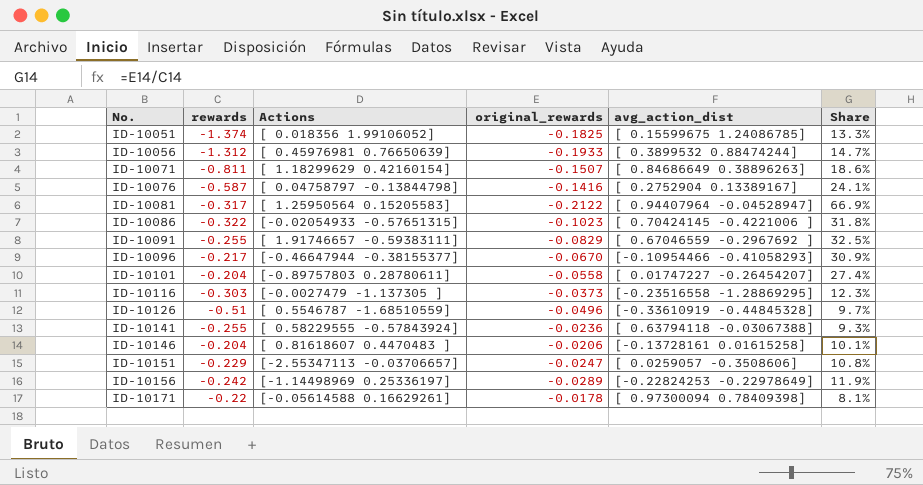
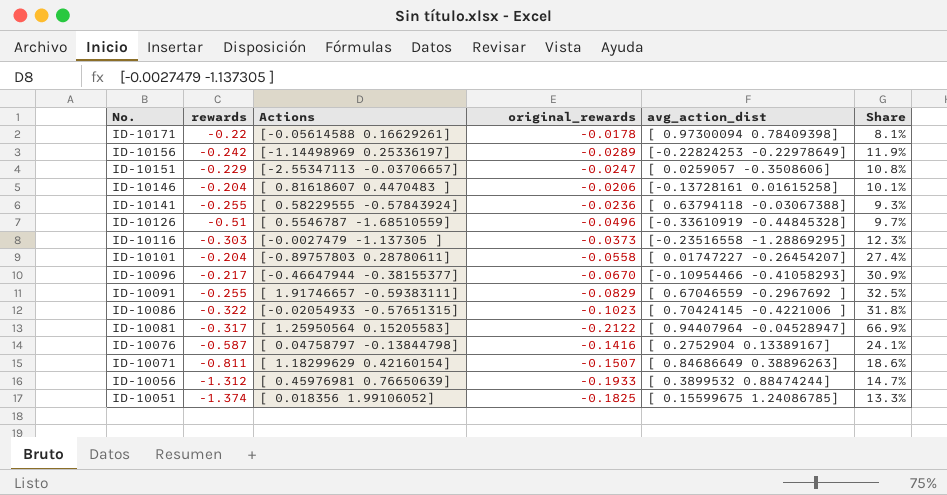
row order: No. ascending -> No. descending

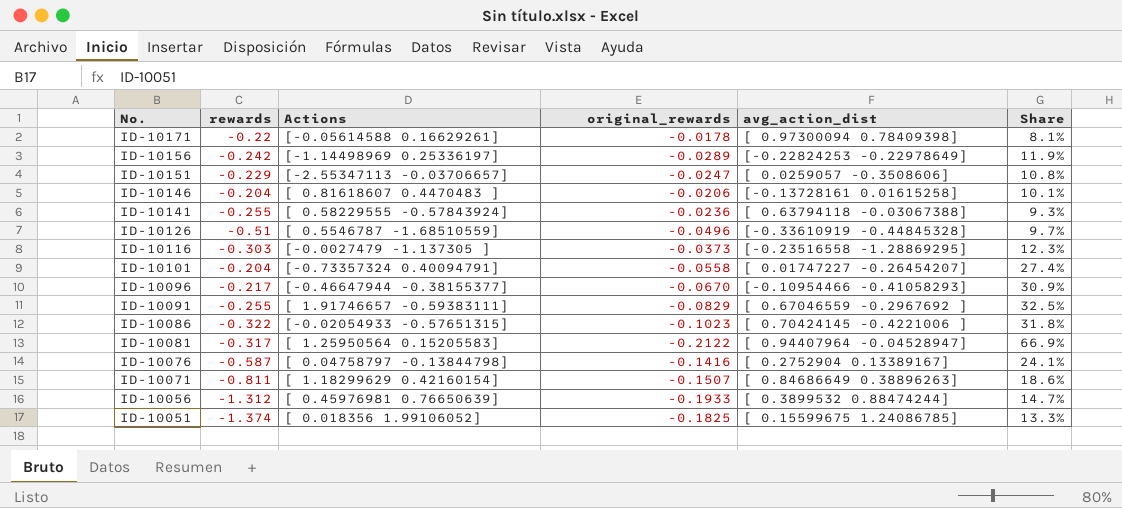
ID-10101 | Actions: [-0.89757803 0.28780611] -> [-0.73357324 0.40094791]

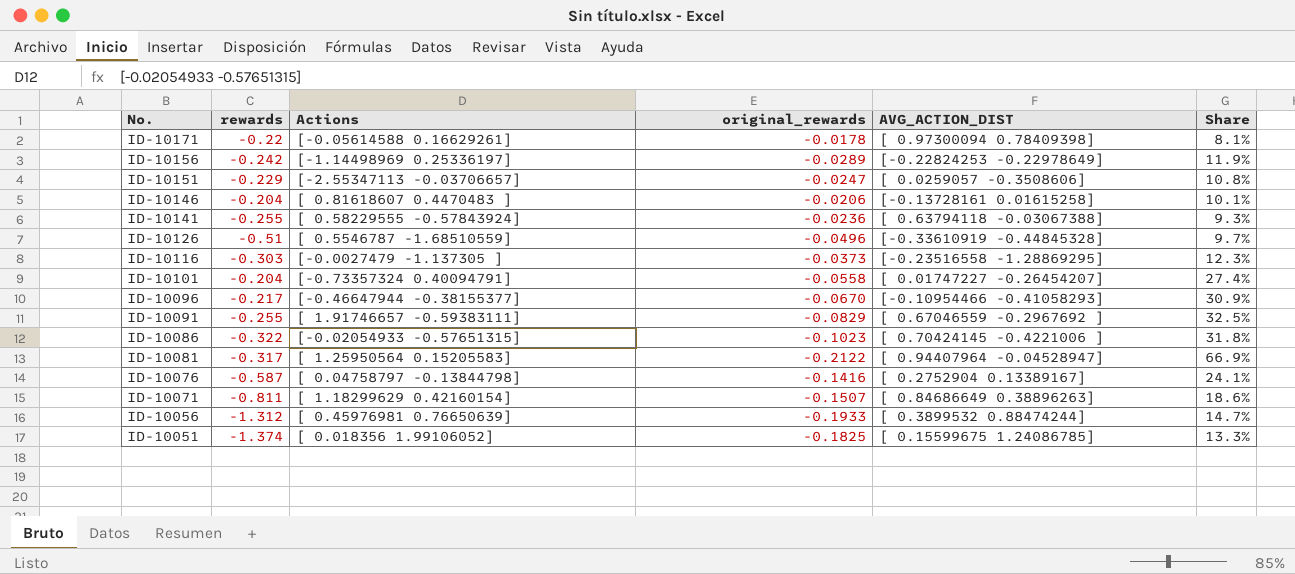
column name: avg_action_dist -> AVG_ACTION_DIST

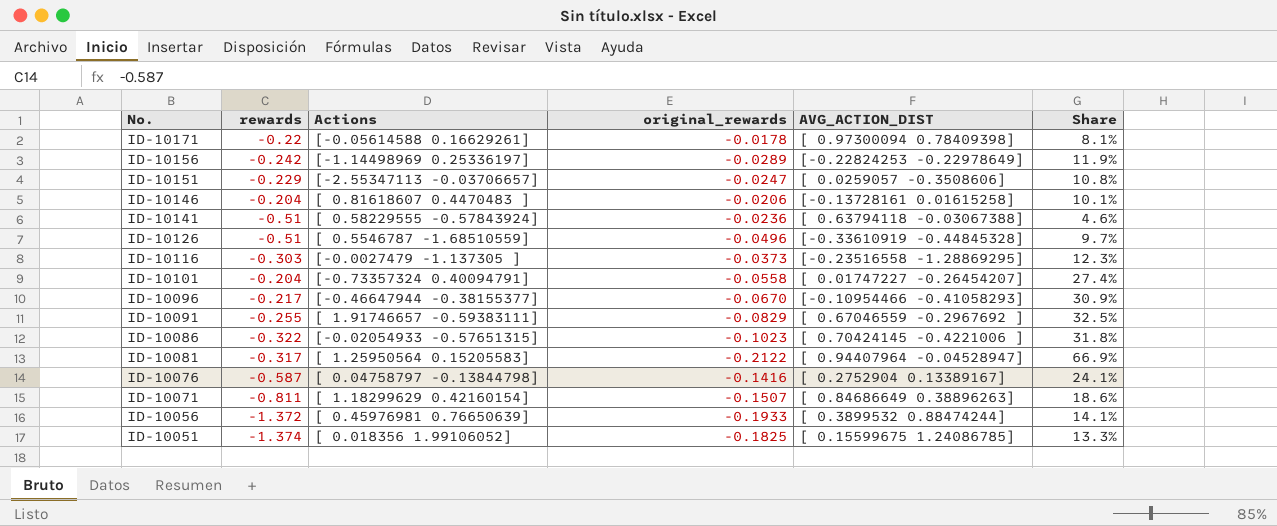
ID-10141 | rewards: -0.255 -> -0.51
ID-10141 | Share: 9.3% -> 4.6%
ID-10056 | rewards: -1.312 -> -1.372
ID-10056 | Share: 14.7% -> 14.1%

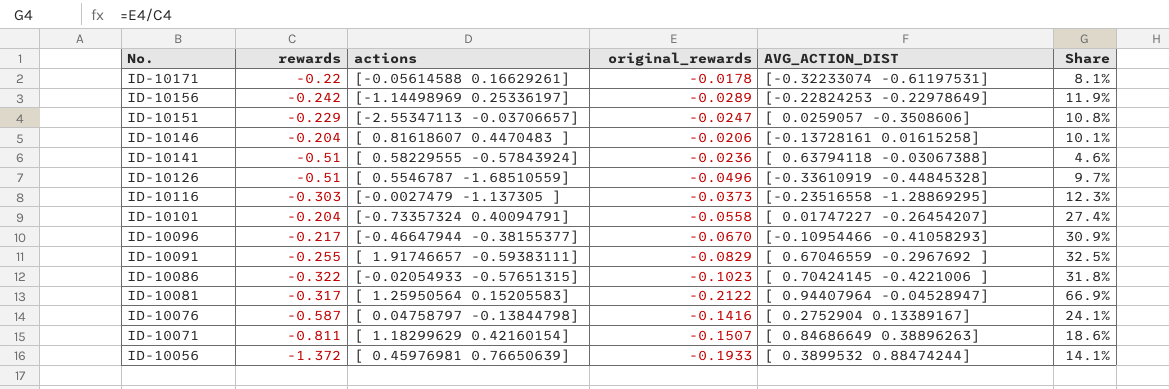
column name: Actions -> actions
row ID-10051: -1.374 | [ 0.018356 1.99106052] | -0.1825 | [ 0.15599675 1.24086785] | 13.3% -> none
ID-10171 | AVG_ACTION_DIST: [ 0.97300094 0.78409398] -> [-0.32233074 -0.61197531]

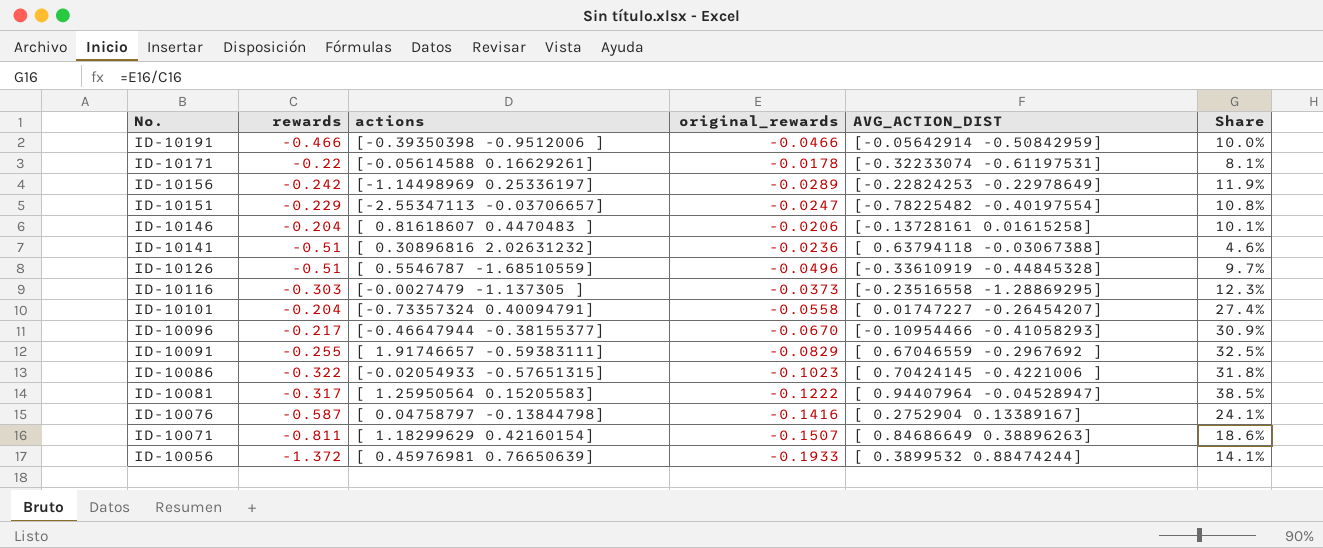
row ID-10191: none -> -0.466 | [-0.39350398 -0.9512006 ] | -0.0466 | [-0.05642914 -0.50842959] | 10.0%
ID-10151 | AVG_ACTION_DIST: [ 0.0259057 -0.3508606] -> [-0.78225482 -0.40197554]
ID-10141 | actions: [ 0.58229555 -0.57843924] -> [ 0.30896816 2.02631232]
ID-10081 | original_rewards: -0.2122 -> -0.1222
ID-10081 | Share: 66.9% -> 38.5%

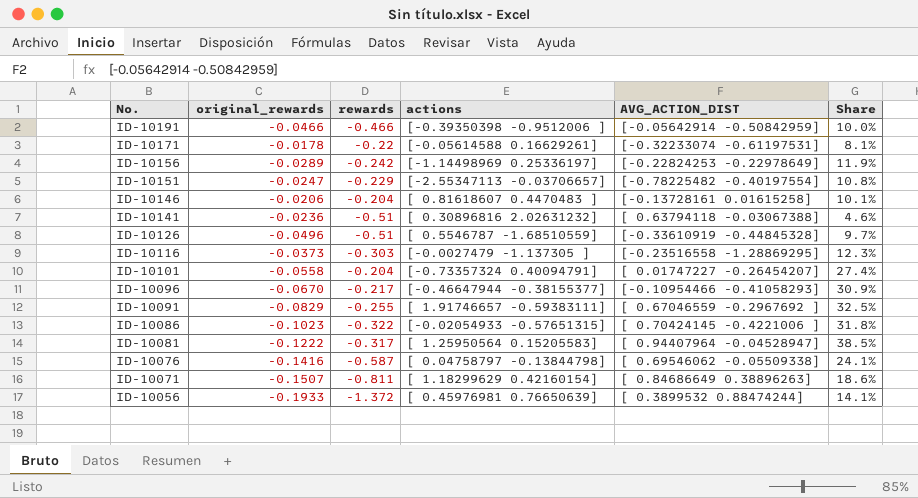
column original_rewards | position: 4 -> 2
ID-10076 | AVG_ACTION_DIST: [ 0.2752904 0.13389167] -> [ 0.69546062 -0.05509338]

